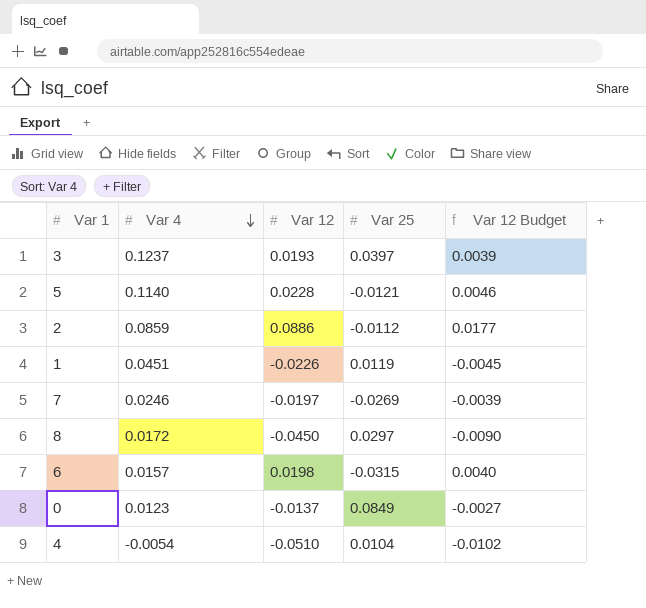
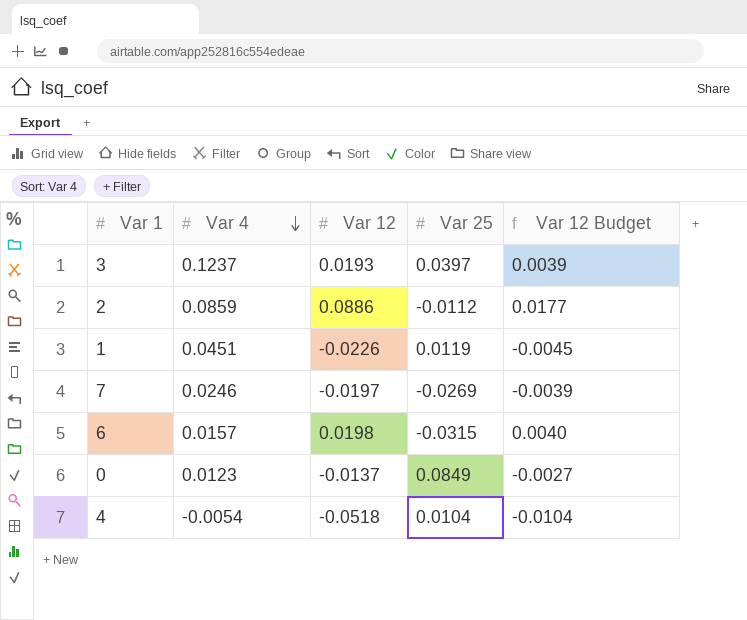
row 5: 0.1140 | 0.0228 | -0.0121 | 0.0046 -> none
row 8: 0.0172 | -0.0450 | 0.0297 | -0.0090 -> none
4 | Var 12: -0.0510 -> -0.0518
4 | Var 12 Budget: -0.0102 -> -0.0104

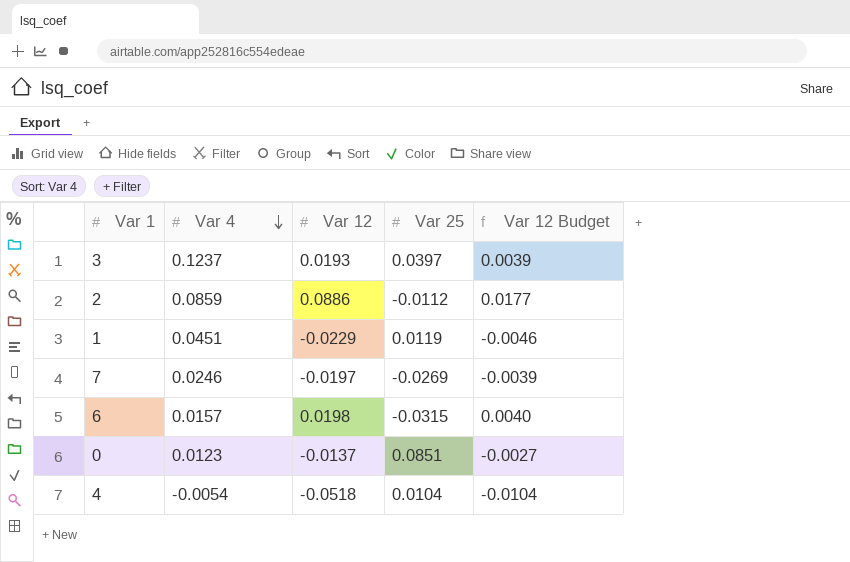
1 | Var 12: -0.0226 -> -0.0229
1 | Var 12 Budget: -0.0045 -> -0.0046
0 | Var 25: 0.0849 -> 0.0851

